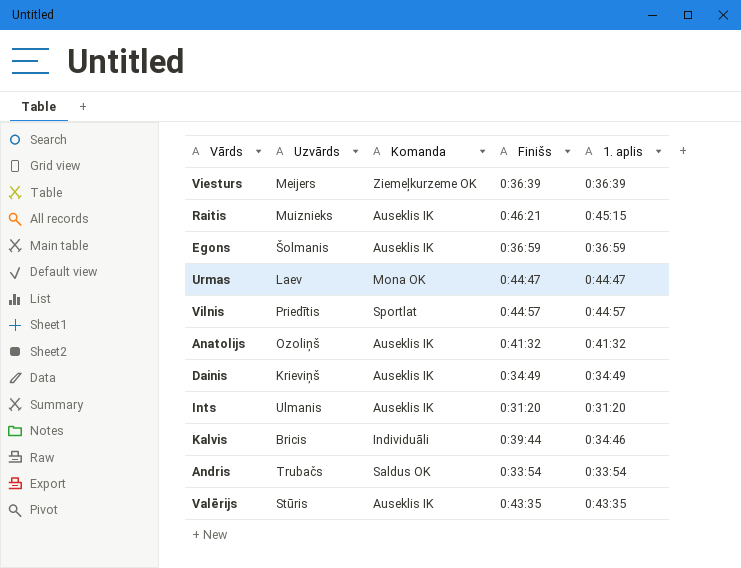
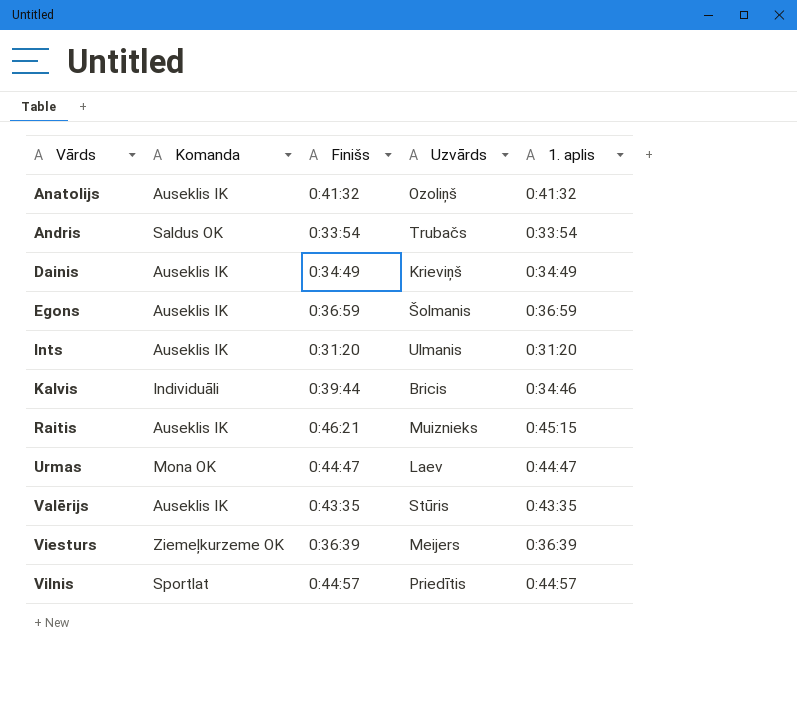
row order: none -> Vārds ascending
column Uzvārds | position: 2 -> 4

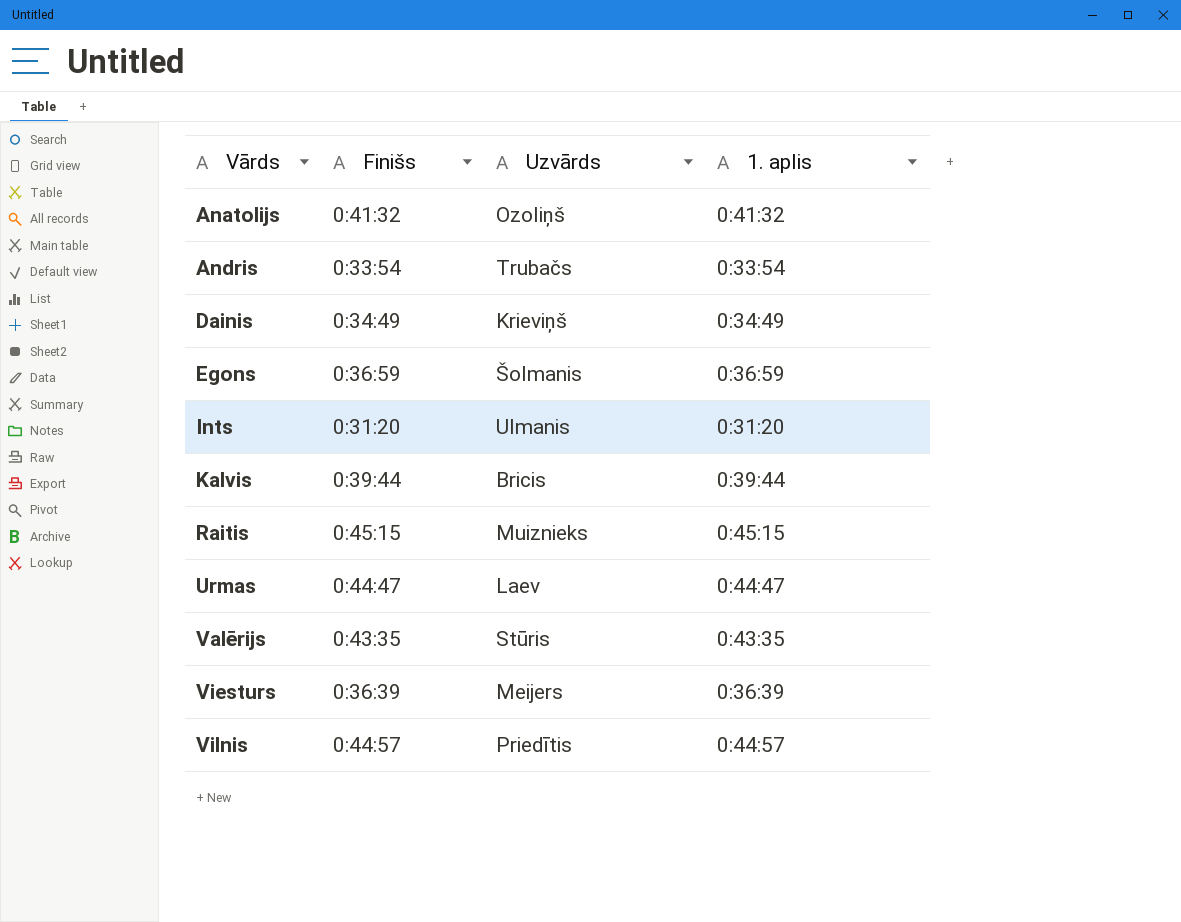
column Komanda | position: 2 -> none
Kalvis | 1. aplis: 0:34:46 -> 0:39:44
Raitis | Finišs: 0:46:21 -> 0:45:15

